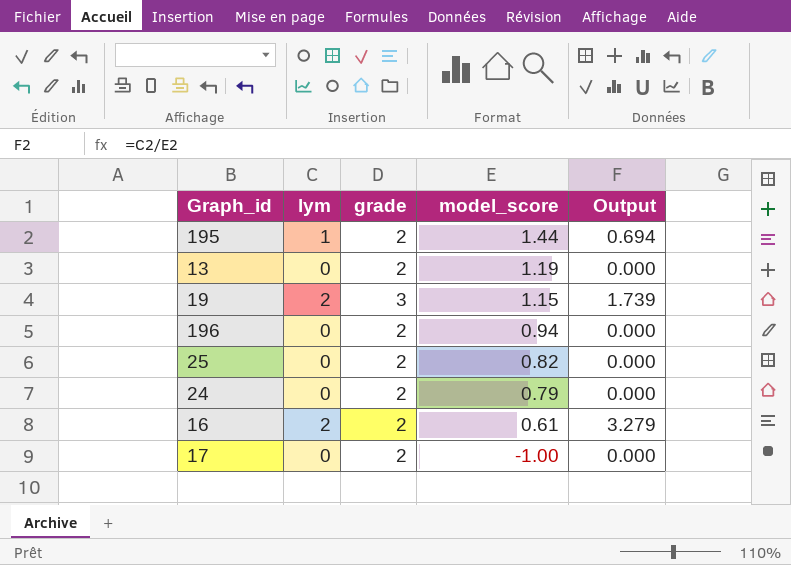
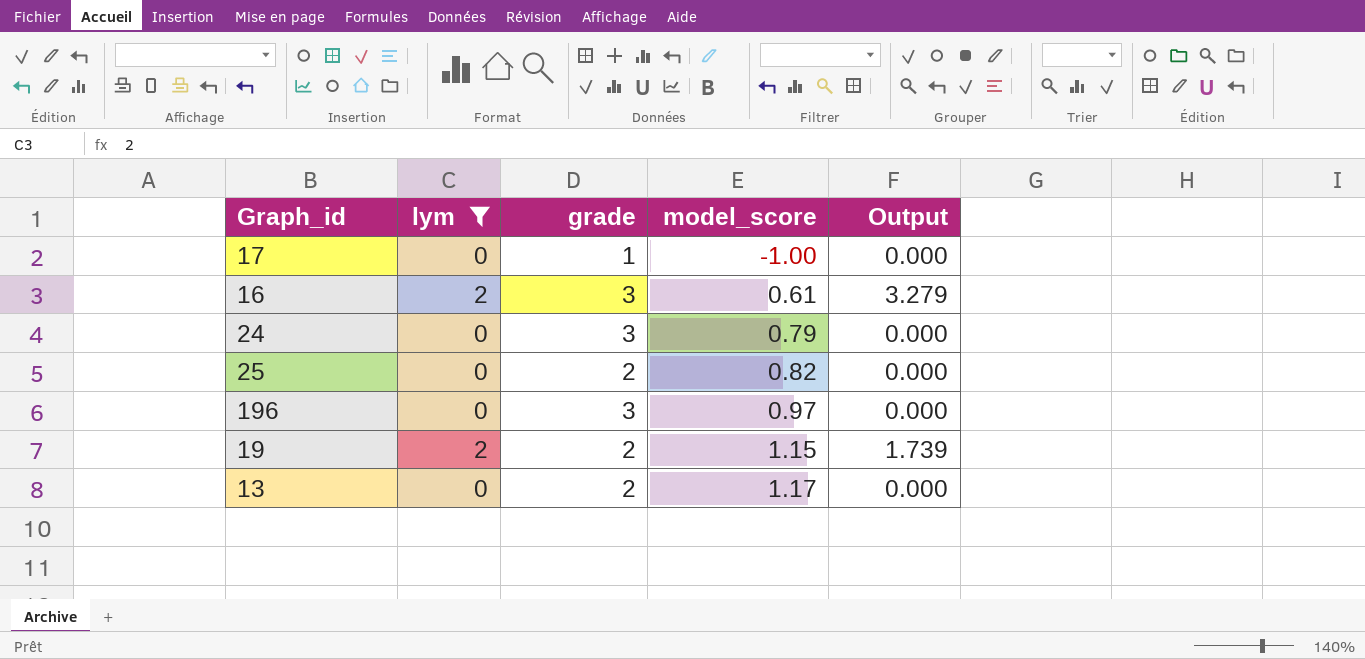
filter: none -> lym != 1
row order: model_score descending -> model_score ascending
17 | grade: 2 -> 1
16 | grade: 2 -> 3
24 | grade: 2 -> 3
196 | grade: 2 -> 3
196 | model_score: 0.94 -> 0.97
19 | grade: 3 -> 2
13 | model_score: 1.19 -> 1.17

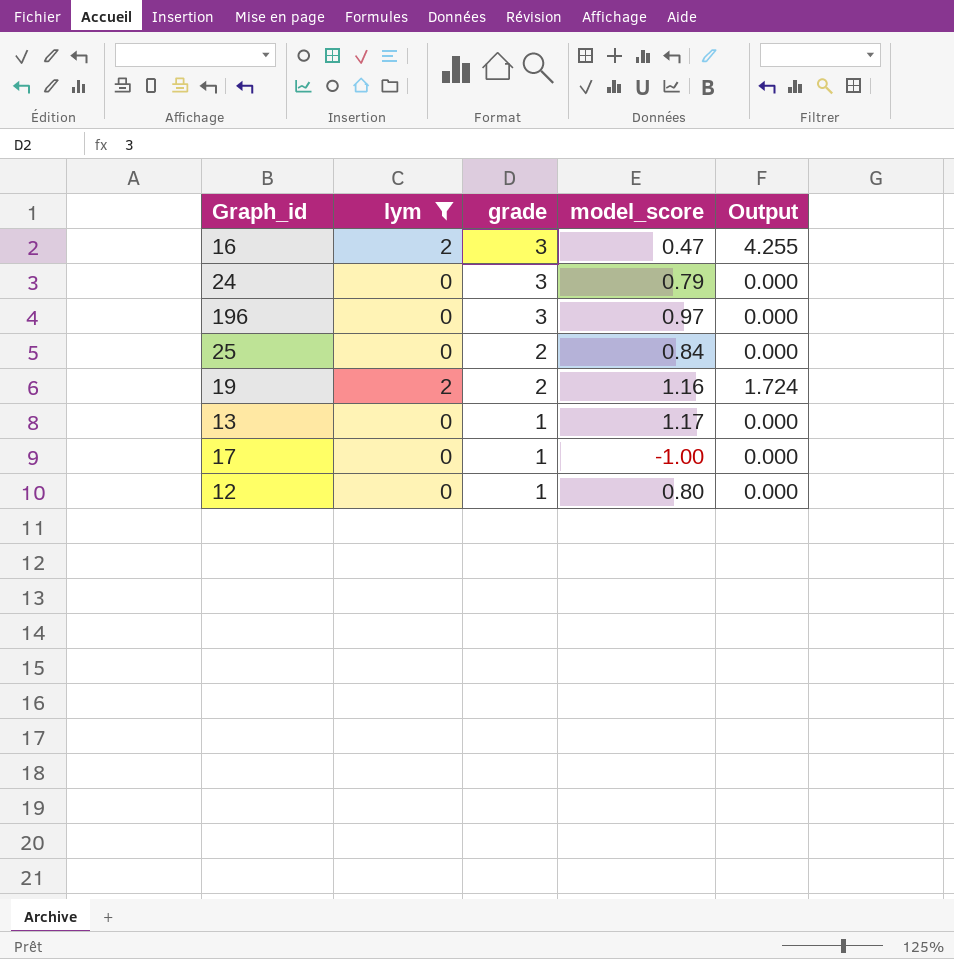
row order: model_score ascending -> grade descending
16 | model_score: 0.61 -> 0.47
16 | Output: 3.279 -> 4.255
25 | model_score: 0.82 -> 0.84
19 | model_score: 1.15 -> 1.16
19 | Output: 1.739 -> 1.724
13 | grade: 2 -> 1
row 12: none -> 0 | 1 | 0.80 | 0.000

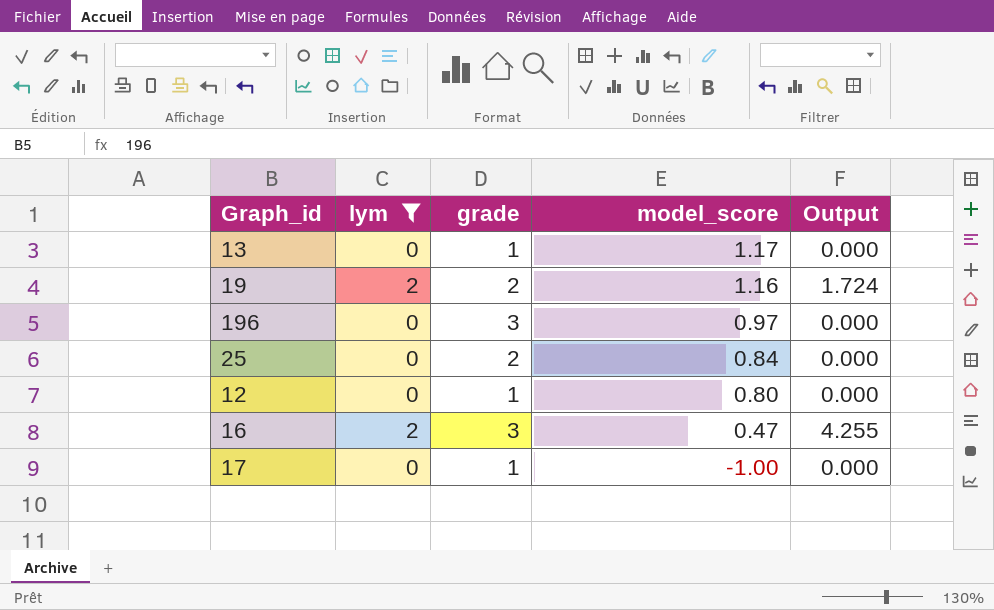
row order: grade descending -> model_score descending
row 24: 0 | 3 | 0.79 | 0.000 -> none

